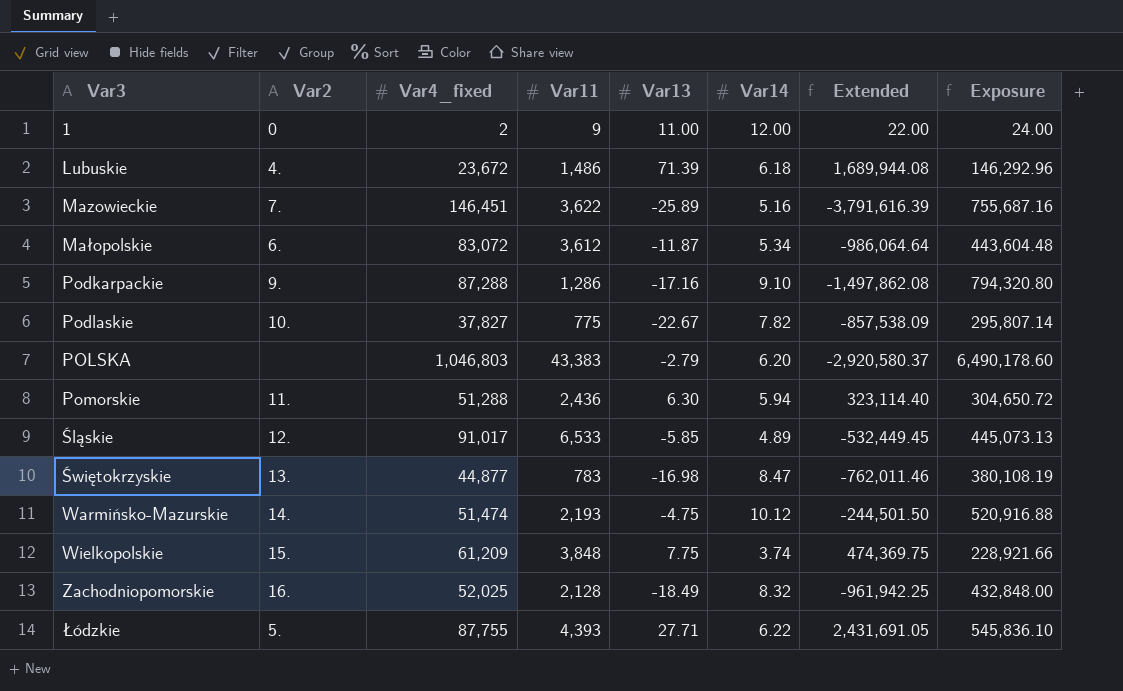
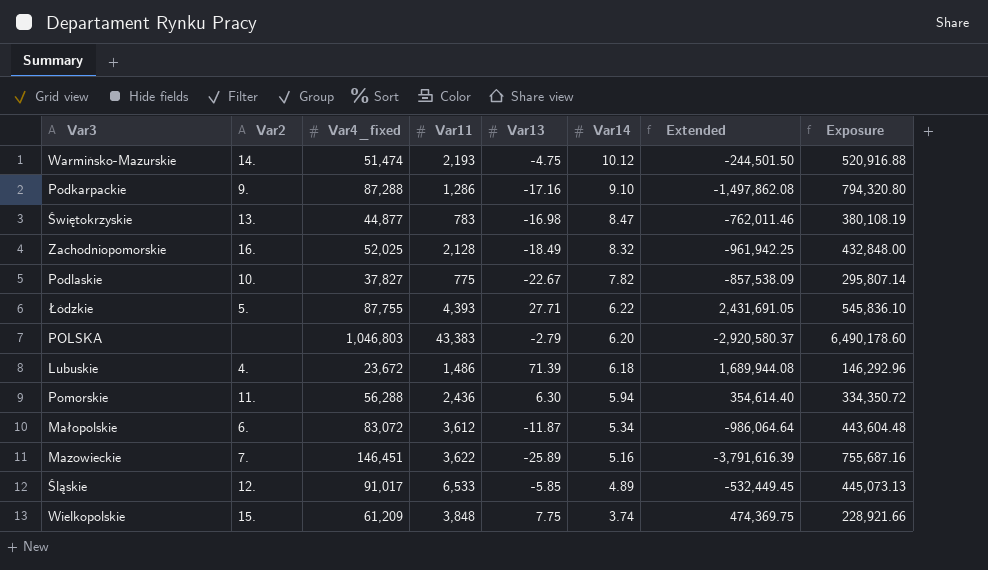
row order: Var3 ascending -> Var14 descending
row 1: 0 | 2 | 9 | 11.00 | 12.00 | 22.00 | 24.00 -> none
Pomorskie | Var4_fixed: 51,288 -> 56,288
Pomorskie | Extended: 323,114.40 -> 354,614.40
Pomorskie | Exposure: 304,650.72 -> 334,350.72

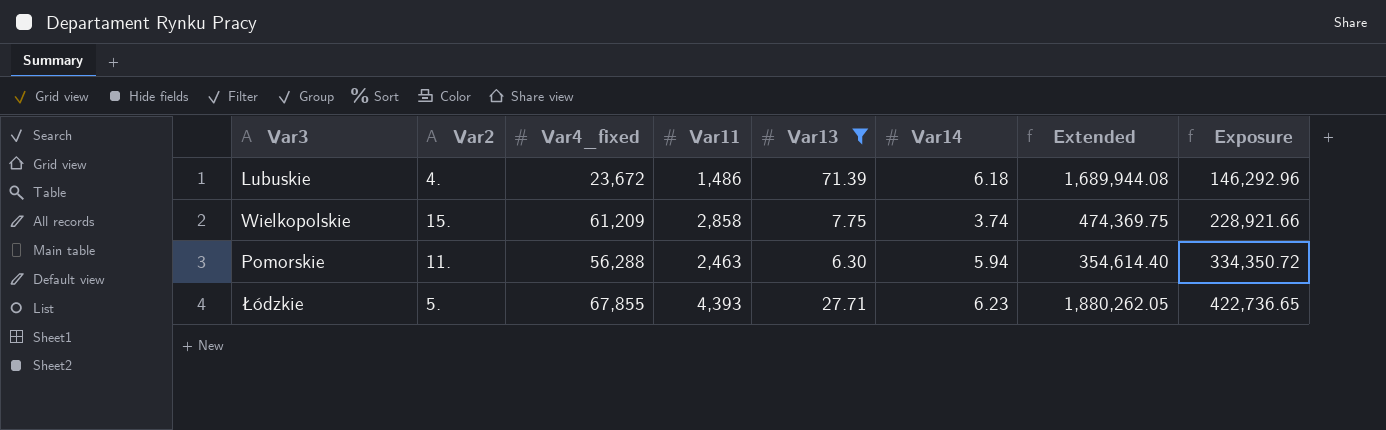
filter: none -> Var13 >= 6.30
row order: Var14 descending -> Exposure ascending
Wielkopolskie | Var11: 3,848 -> 2,858
Pomorskie | Var11: 2,436 -> 2,463
Łódzkie | Var4_fixed: 87,755 -> 67,855
Łódzkie | Var14: 6.22 -> 6.23
Łódzkie | Extended: 2,431,691.05 -> 1,880,262.05
Łódzkie | Exposure: 545,836.10 -> 422,736.65

